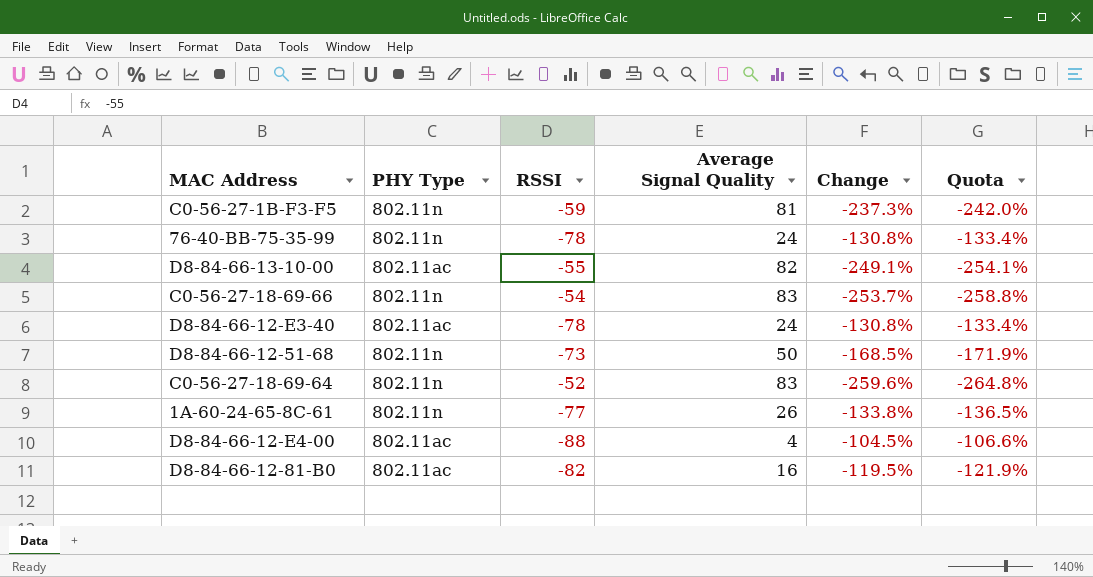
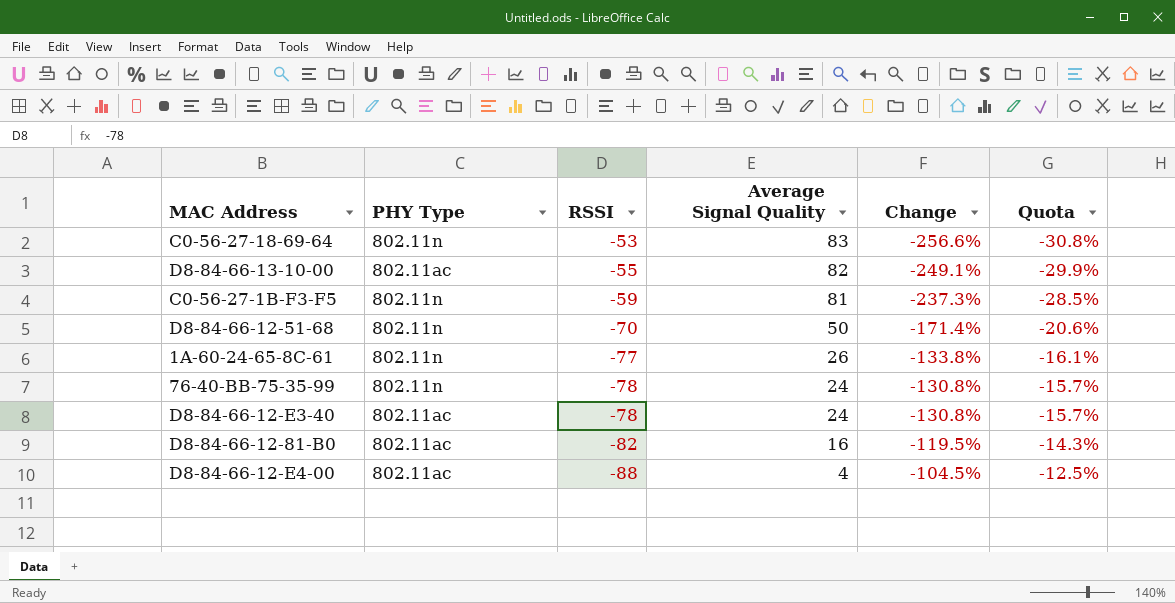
row order: none -> RSSI descending
column Quota | formula: [Change] * 1.02 -> [Change] * 0.12
row C0-56-27-18-69-66: 802.11n | -54 | 83 | -253.7% | -258.8% -> none
C0-56-27-18-69-64 | RSSI: -52 -> -53
C0-56-27-18-69-64 | Change: -259.6% -> -256.6%
D8-84-66-12-51-68 | RSSI: -73 -> -70
D8-84-66-12-51-68 | Change: -168.5% -> -171.4%

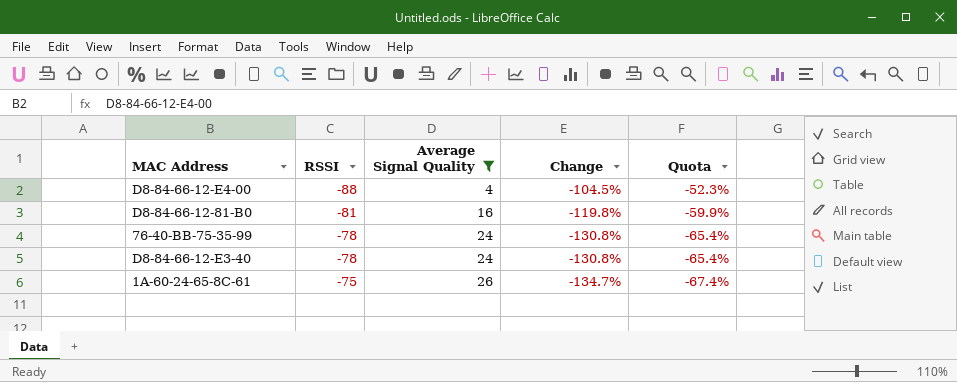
filter: none -> Average Signal Quality <= 26
row order: RSSI descending -> RSSI ascending
column PHY Type | position: 2 -> none
column Quota | formula: [Change] * 0.12 -> [Change] * 0.5
D8-84-66-12-81-B0 | RSSI: -82 -> -81
D8-84-66-12-81-B0 | Change: -119.5% -> -119.8%
1A-60-24-65-8C-61 | RSSI: -77 -> -75
1A-60-24-65-8C-61 | Change: -133.8% -> -134.7%

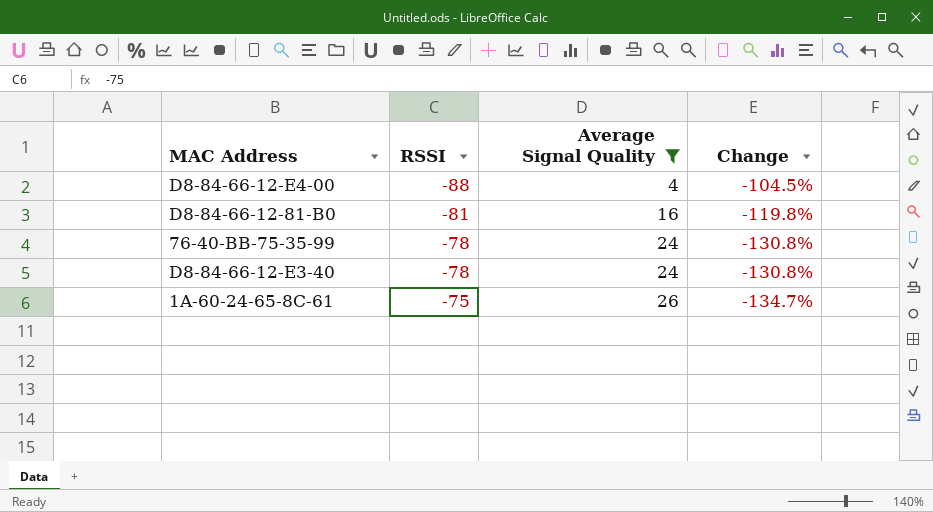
column Quota | formula: [Change] * 0.5 -> none

